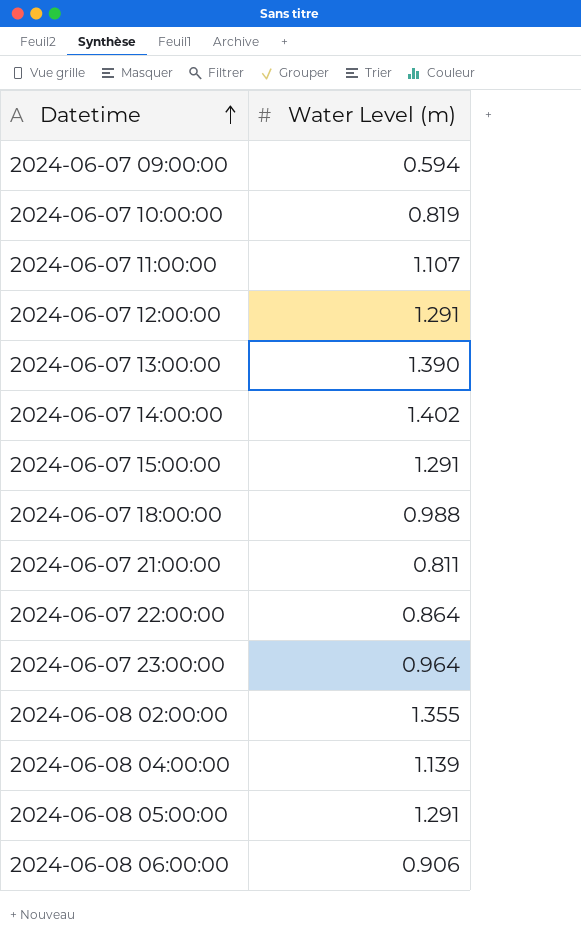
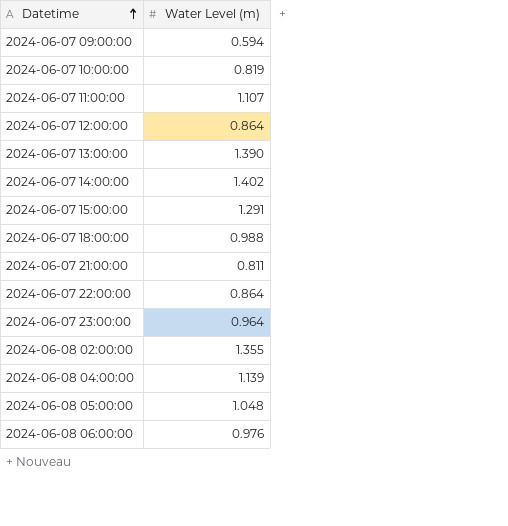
2024-06-07 12:00:00 | Water Level (m): 1.291 -> 0.864
2024-06-08 05:00:00 | Water Level (m): 1.291 -> 1.048
2024-06-08 06:00:00 | Water Level (m): 0.906 -> 0.976

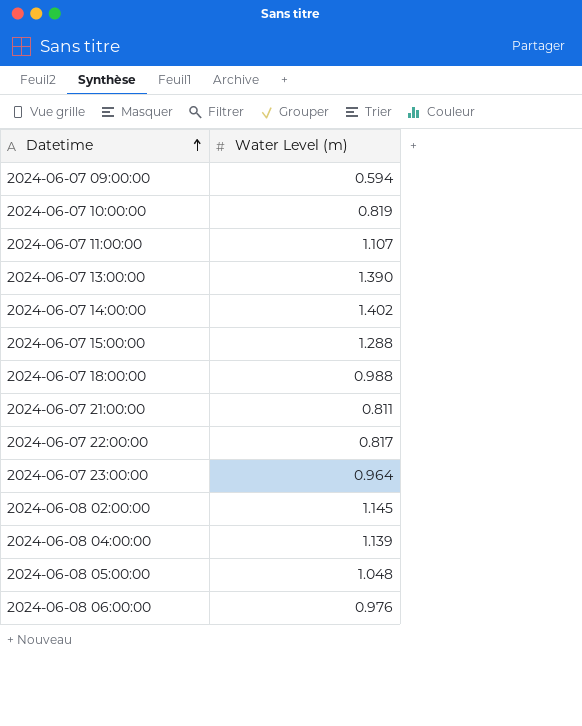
row 2024-06-07 12:00:00: 0.864 -> none
2024-06-07 15:00:00 | Water Level (m): 1.291 -> 1.288
2024-06-07 22:00:00 | Water Level (m): 0.864 -> 0.817
2024-06-08 02:00:00 | Water Level (m): 1.355 -> 1.145

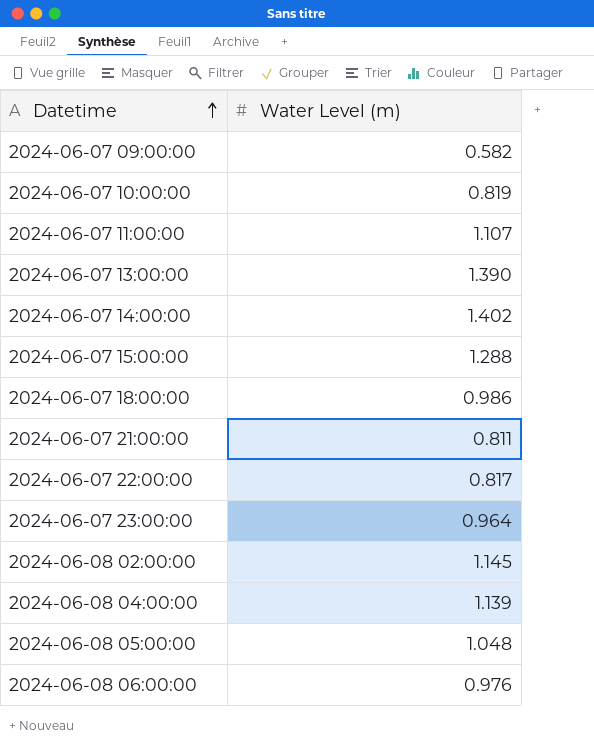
2024-06-07 09:00:00 | Water Level (m): 0.594 -> 0.582
2024-06-07 18:00:00 | Water Level (m): 0.988 -> 0.986

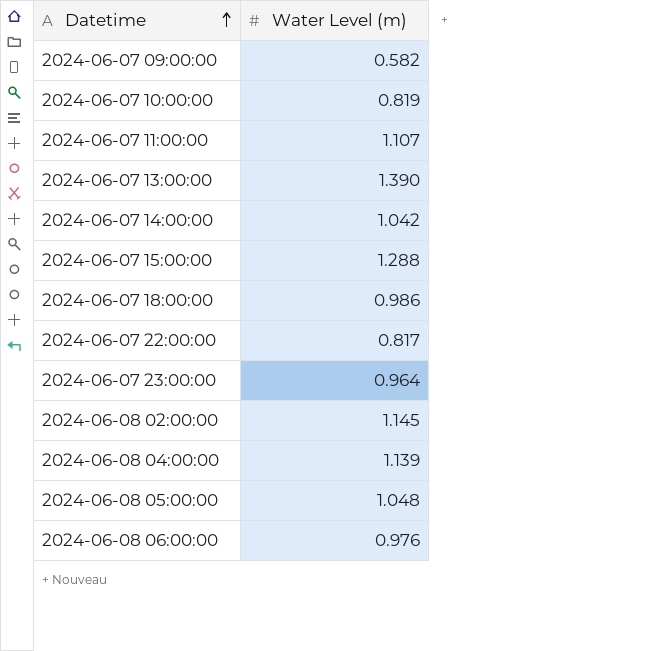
row 2024-06-07 21:00:00: 0.811 -> none
2024-06-07 14:00:00 | Water Level (m): 1.402 -> 1.042

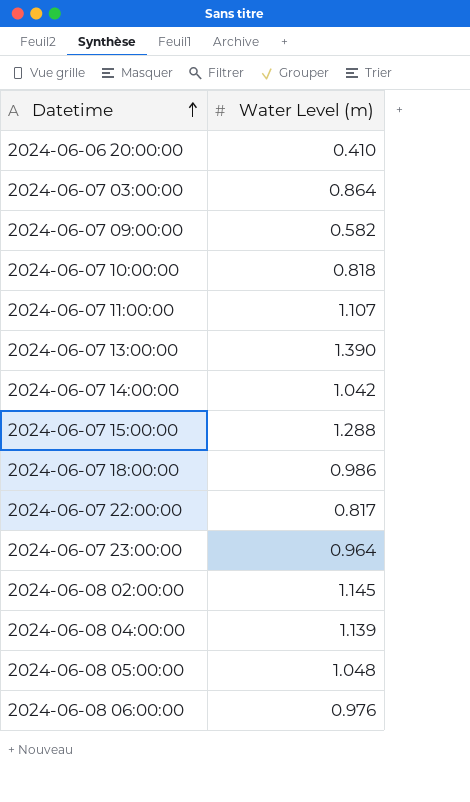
row 2024-06-06 20:00:00: none -> 0.410
row 2024-06-07 03:00:00: none -> 0.864
2024-06-07 10:00:00 | Water Level (m): 0.819 -> 0.818

